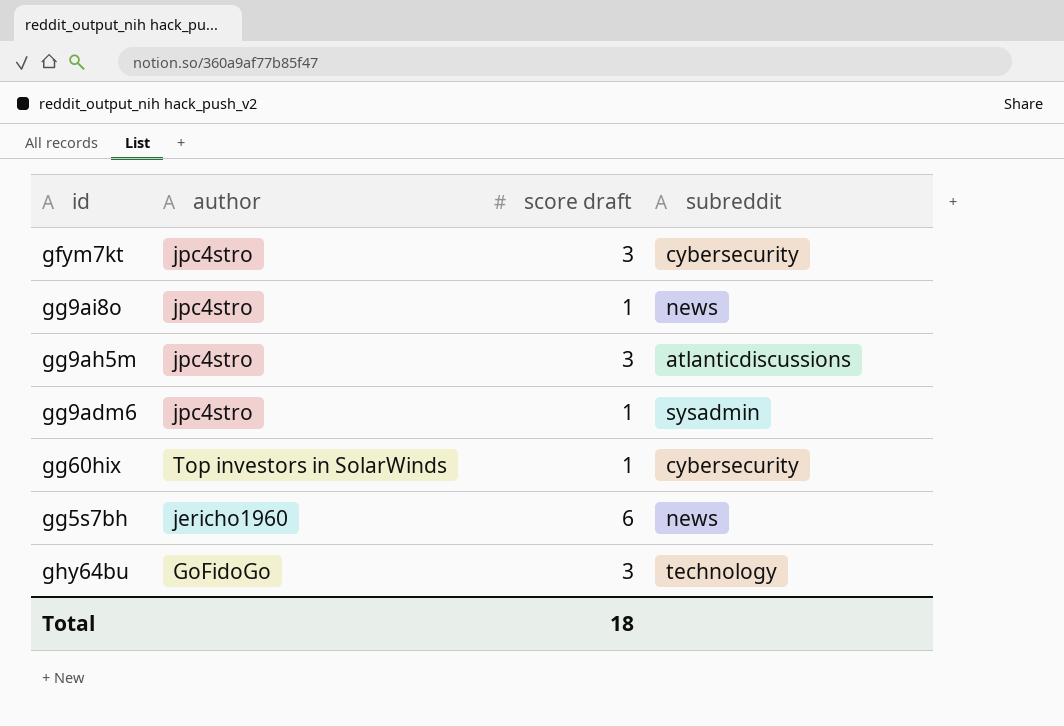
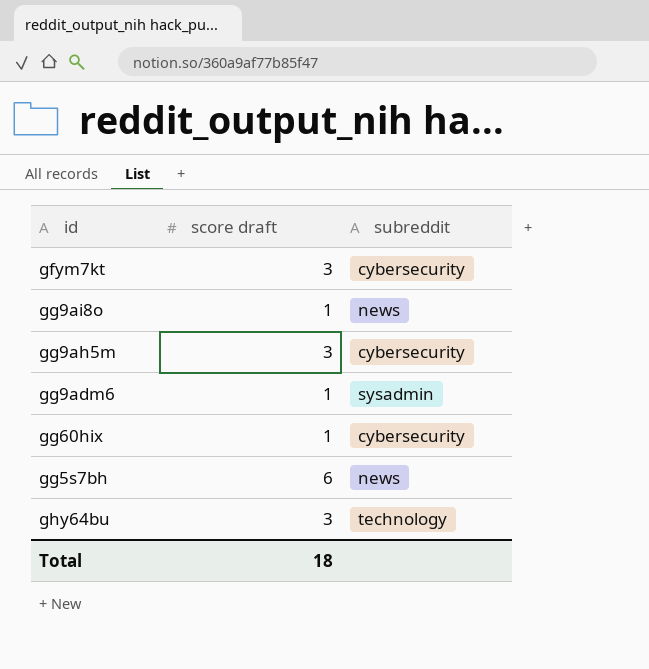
column author | position: 2 -> none
gg9ah5m | subreddit: atlanticdiscussions -> cybersecurity

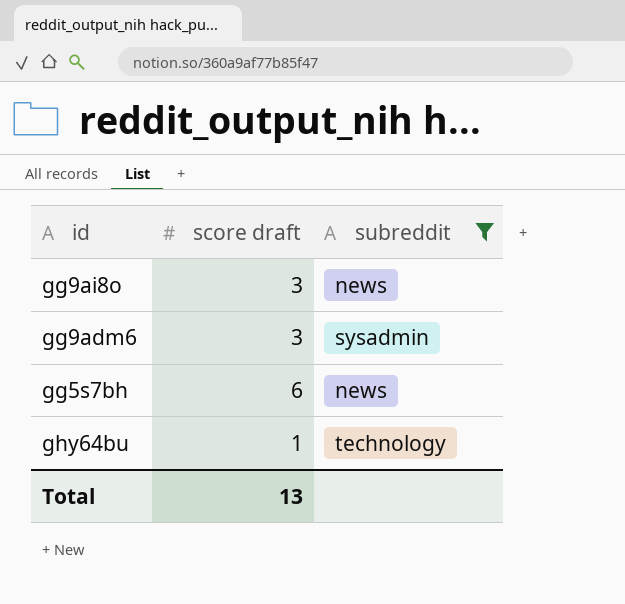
filter: none -> subreddit != cybersecurity
gg9ai8o | score draft: 1 -> 3
gg9adm6 | score draft: 1 -> 3
ghy64bu | score draft: 3 -> 1
Total | score draft: 18 -> 13

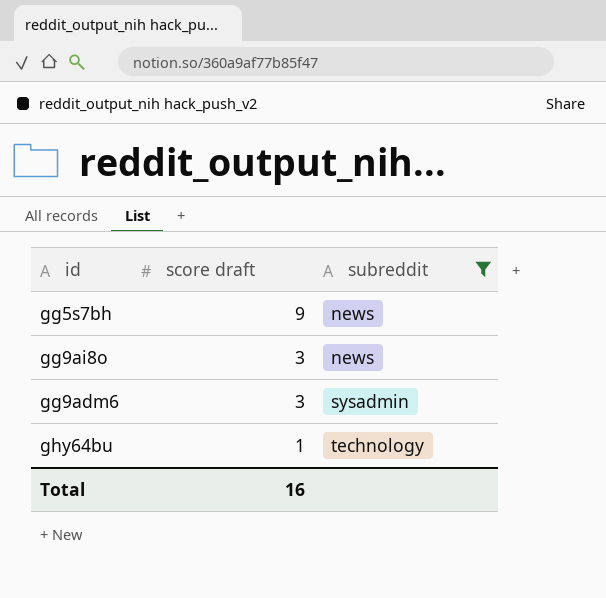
row order: none -> score draft descending
gg5s7bh | score draft: 6 -> 9
Total | score draft: 13 -> 16

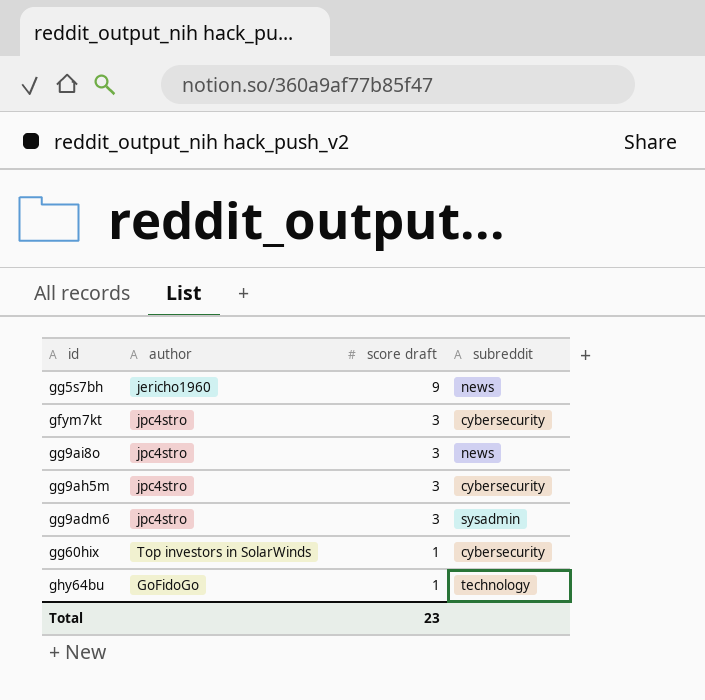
filter: subreddit != cybersecurity -> none
column author | position: none -> 2
Total | score draft: 16 -> 23

